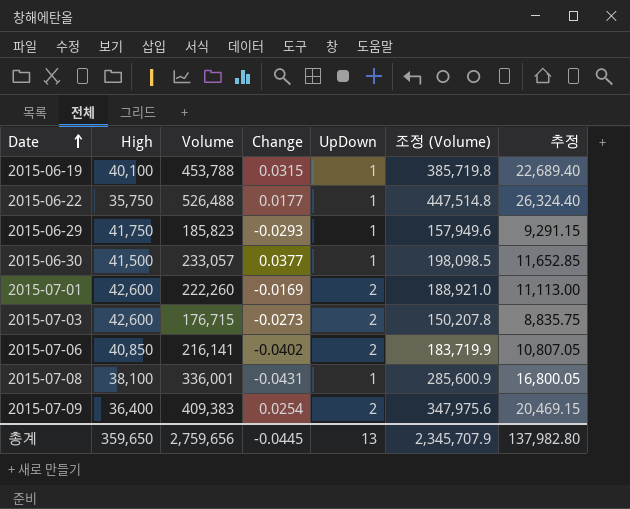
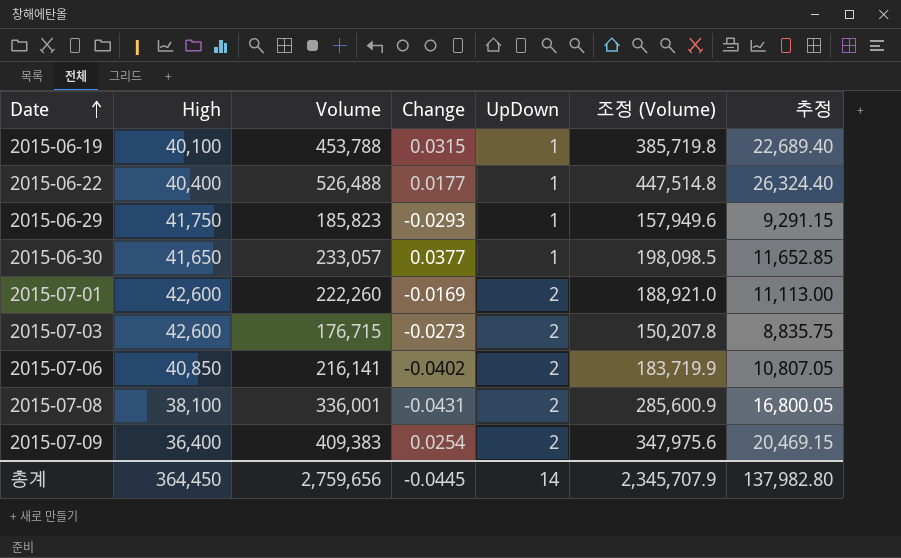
2015-06-22 | High: 35,750 -> 40,400
2015-06-30 | High: 41,500 -> 41,650
2015-07-08 | UpDown: 1 -> 2
총계 | High: 359,650 -> 364,450
총계 | UpDown: 13 -> 14

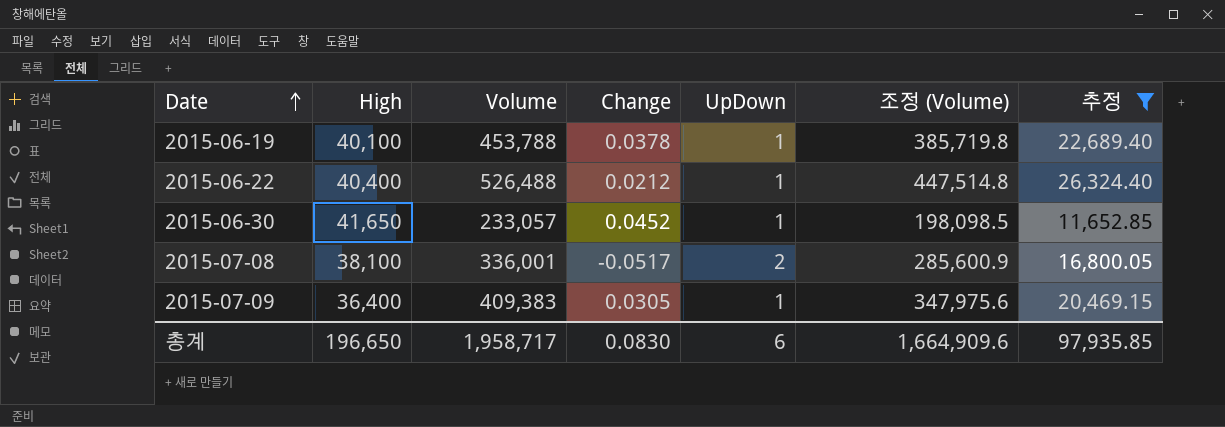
filter: none -> 추정 >= 11,652.85
2015-06-19 | Change: 0.0315 -> 0.0378
2015-06-22 | Change: 0.0177 -> 0.0212
2015-06-30 | Change: 0.0377 -> 0.0452
2015-07-08 | Change: -0.0431 -> -0.0517
2015-07-09 | Change: 0.0254 -> 0.0305
2015-07-09 | UpDown: 2 -> 1
총계 | High: 364,450 -> 196,650
총계 | Volume: 2,759,656 -> 1,958,717
총계 | Change: -0.0445 -> 0.0830
총계 | UpDown: 14 -> 6
총계 | 조정 (Volume): 2,345,707.9 -> 1,664,909.6
총계 | 추정: 137,982.80 -> 97,935.85

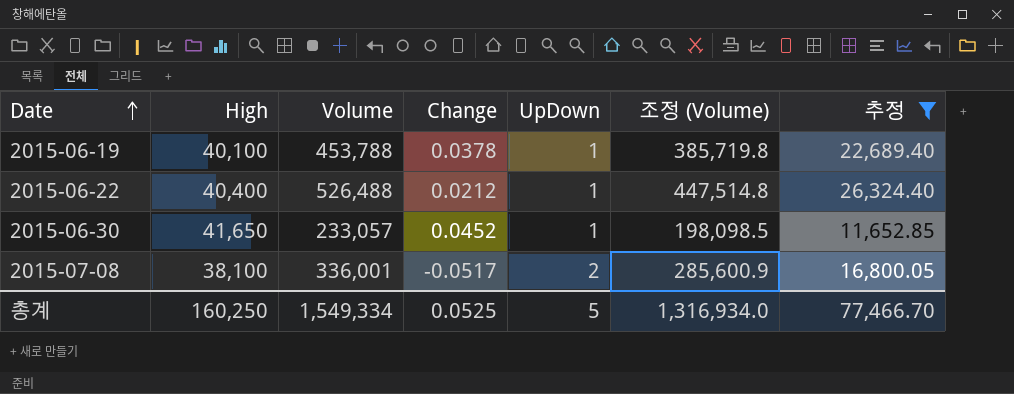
row 2015-07-09: 36,400 | 409,383 | 0.0305 | 1 | 347,975.6 | 20,469.15 -> none
총계 | High: 196,650 -> 160,250
총계 | Volume: 1,958,717 -> 1,549,334
총계 | Change: 0.0830 -> 0.0525
총계 | UpDown: 6 -> 5
총계 | 조정 (Volume): 1,664,909.6 -> 1,316,934.0
총계 | 추정: 97,935.85 -> 77,466.70

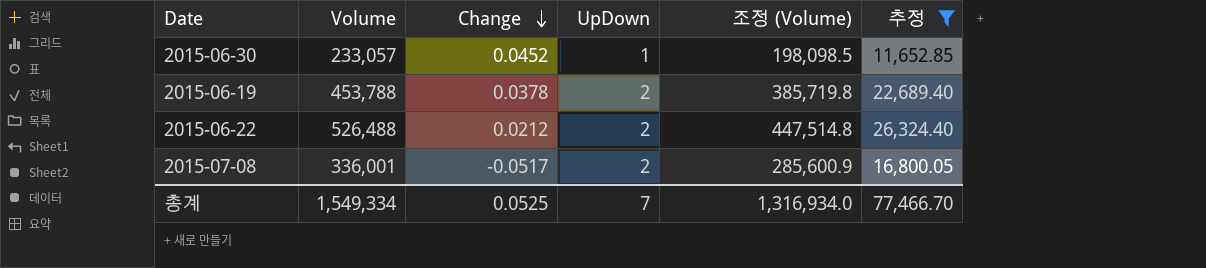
row order: Date ascending -> Change descending
column High | position: 2 -> none
2015-06-19 | UpDown: 1 -> 2
2015-06-22 | UpDown: 1 -> 2
총계 | UpDown: 5 -> 7

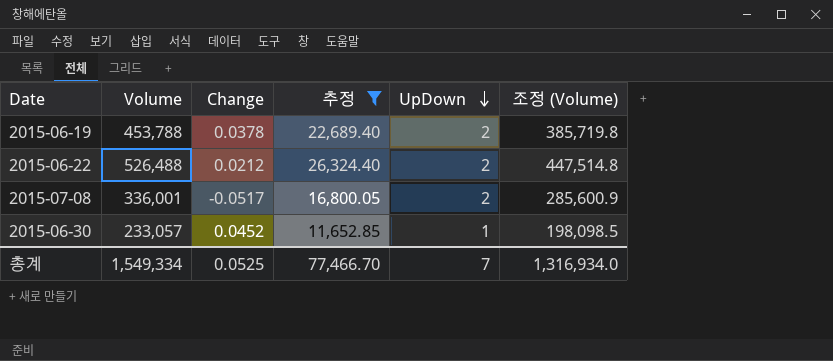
row order: Change descending -> UpDown descending
column 추정 | position: 6 -> 4

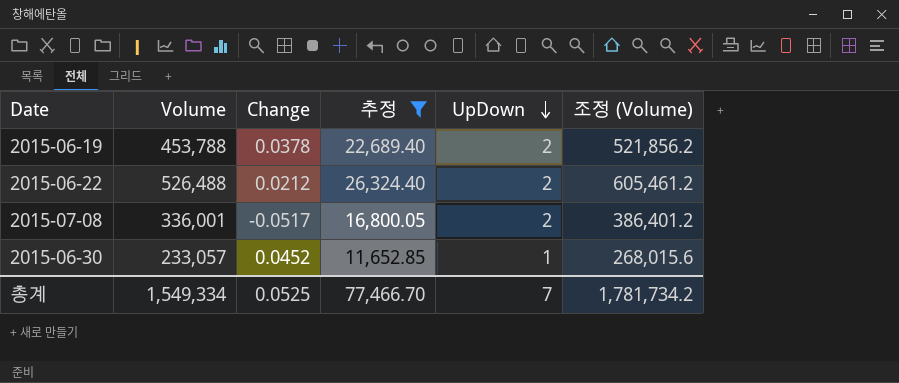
column 조정 (Volume) | formula: [Volume] * 0.85 -> [Volume] * 1.15
총계 | 조정 (Volume): 1,316,934.0 -> 1,781,734.2

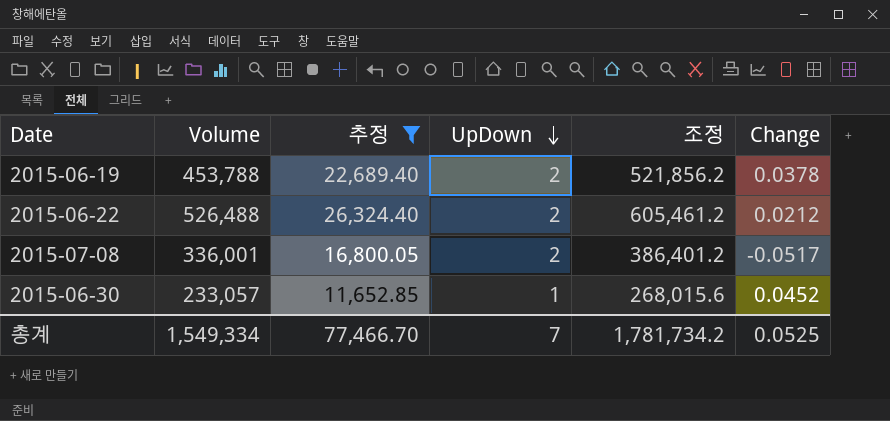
column name: 조정 (Volume) -> 조정
column Change | position: 3 -> 6

